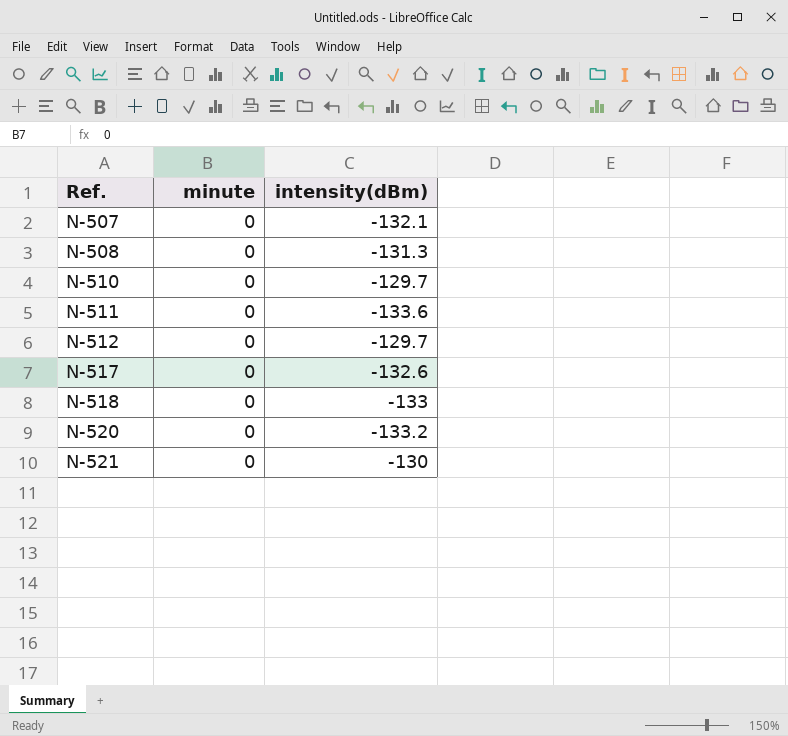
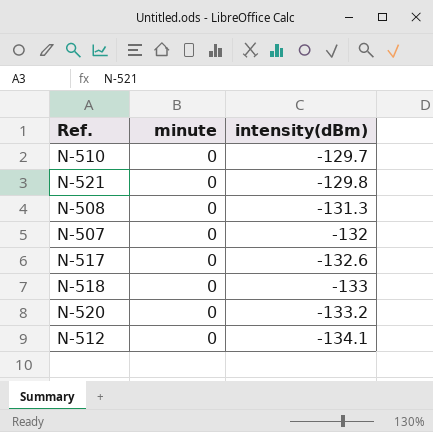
row order: Ref. ascending -> intensity(dBm) descending
row N-511: 0 | -133.6 -> none
N-521 | intensity(dBm): -130 -> -129.8
N-507 | intensity(dBm): -132.1 -> -132
N-512 | intensity(dBm): -129.7 -> -134.1

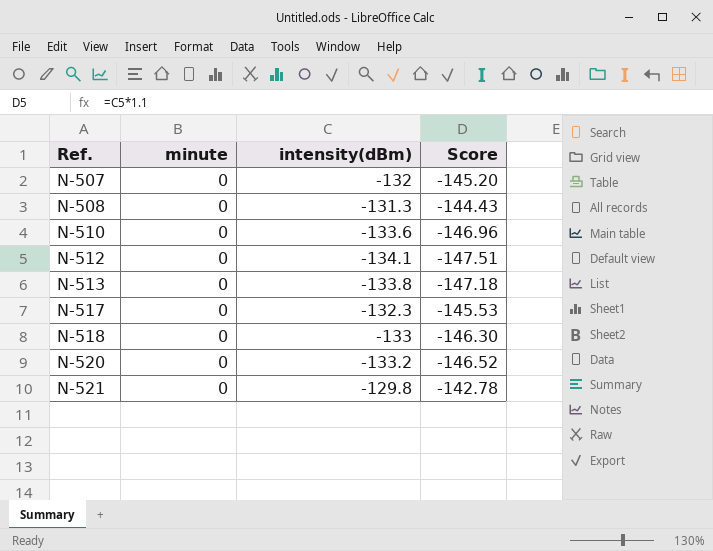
row order: intensity(dBm) descending -> Ref. ascending
column Score | formula: none -> [intensity(dBm)] * 1.1
N-510 | intensity(dBm): -129.7 -> -133.6
row N-513: none -> 0 | -133.8 | -147.18
N-517 | intensity(dBm): -132.6 -> -132.3

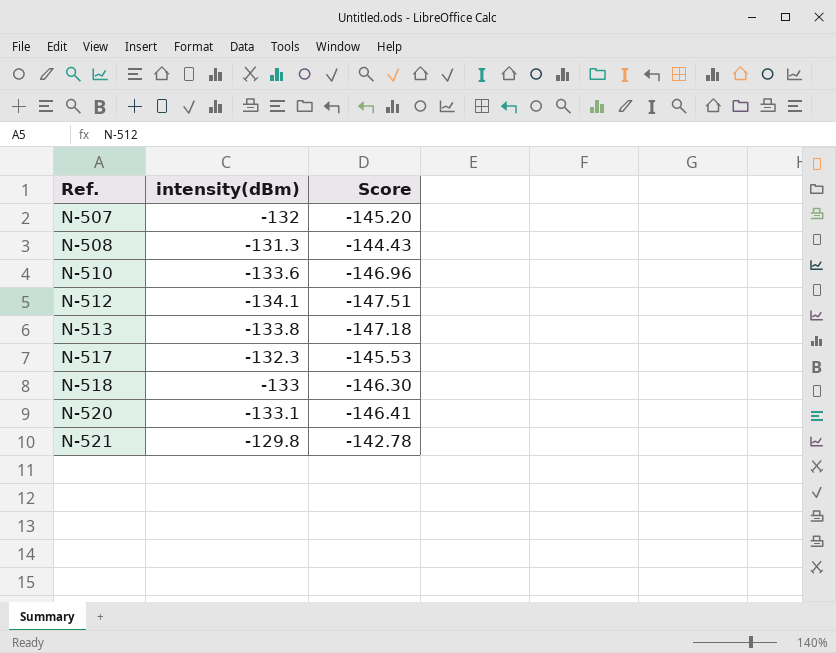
column minute | position: 2 -> none
N-520 | intensity(dBm): -133.2 -> -133.1
N-520 | Score: -146.52 -> -146.41

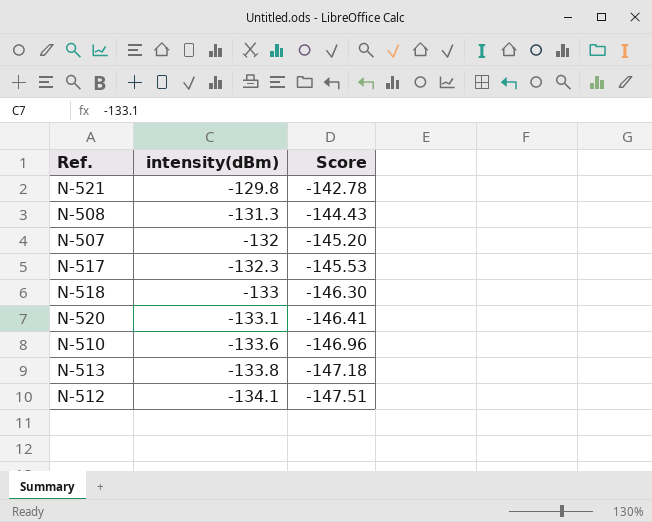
row order: Ref. ascending -> intensity(dBm) descending

